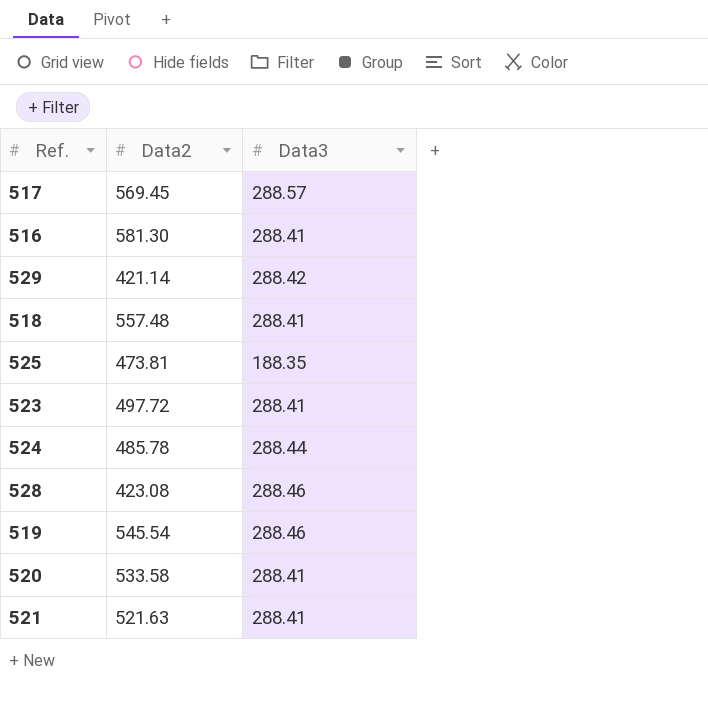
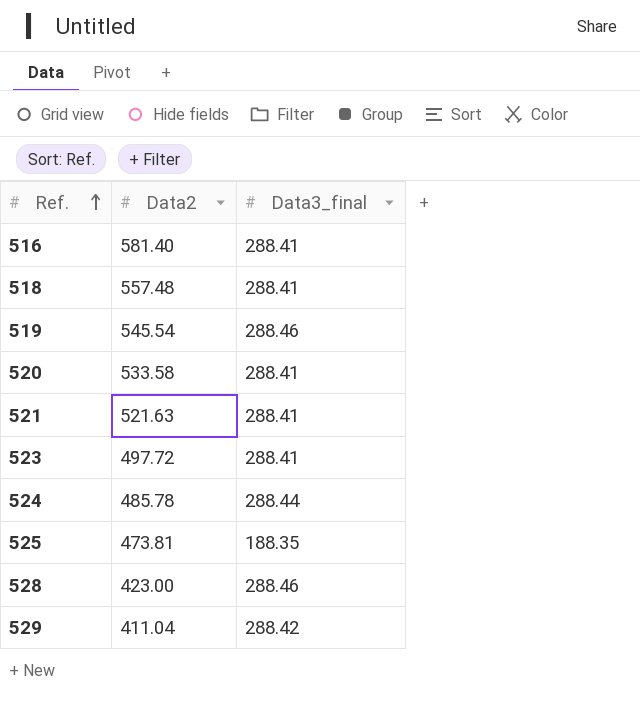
row order: none -> Ref. ascending
column name: Data3 -> Data3_final
row 517: 569.45 | 288.57 -> none
516 | Data2: 581.30 -> 581.40
528 | Data2: 423.08 -> 423.00
529 | Data2: 421.14 -> 411.04

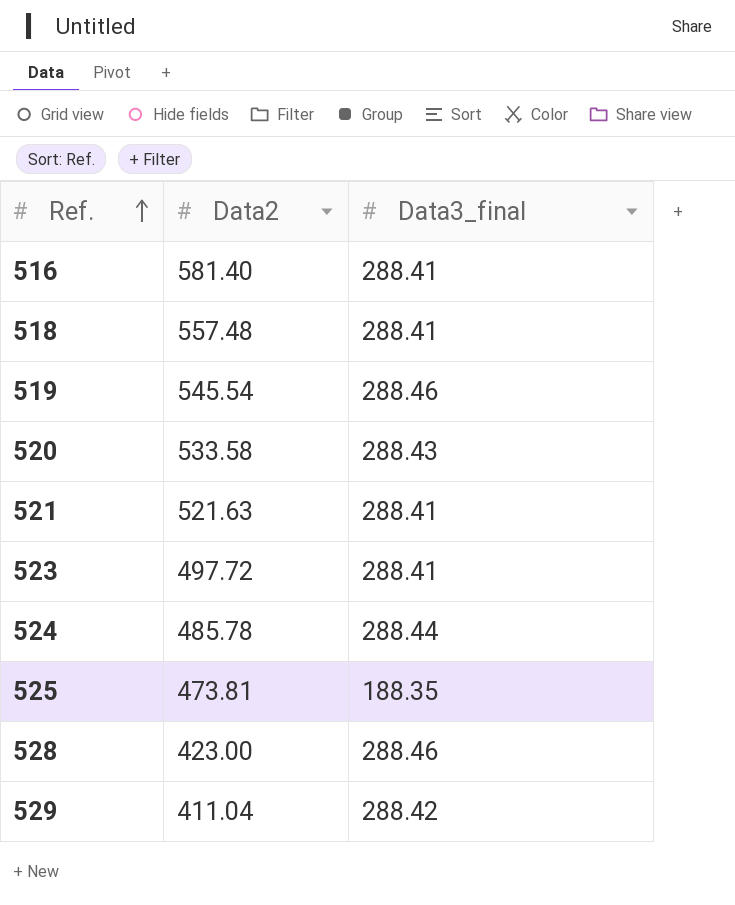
520 | Data3_final: 288.41 -> 288.43

